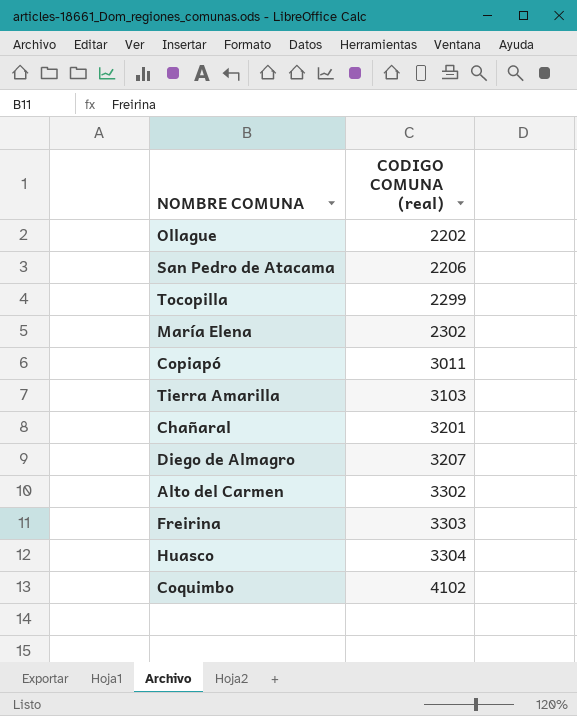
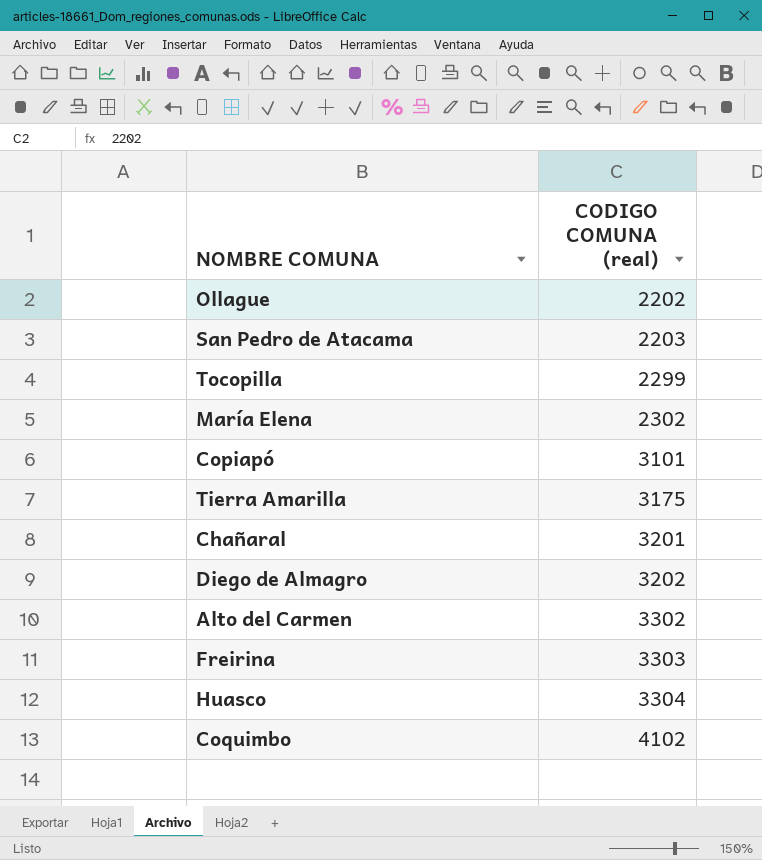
San Pedro de Atacama | CODIGO COMUNA (real): 2206 -> 2203
Copiapó | CODIGO COMUNA (real): 3011 -> 3101
Tierra Amarilla | CODIGO COMUNA (real): 3103 -> 3175
Diego de Almagro | CODIGO COMUNA (real): 3207 -> 3202

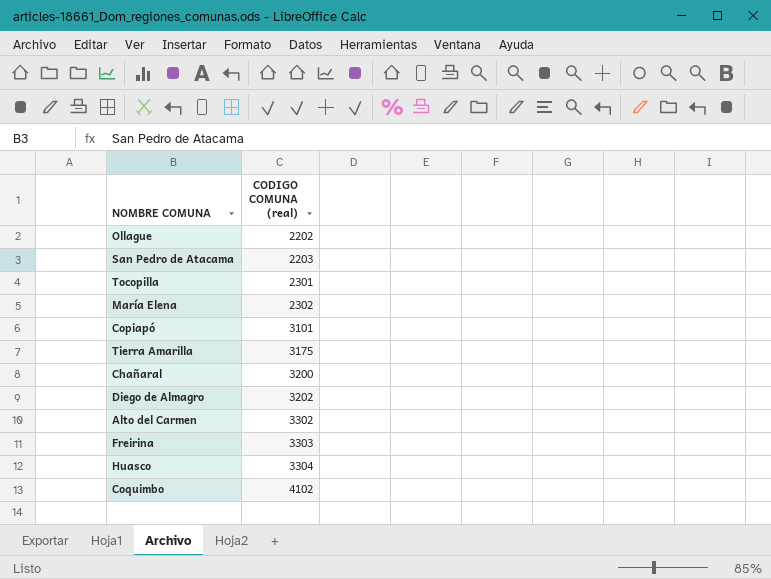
Tocopilla | CODIGO COMUNA (real): 2299 -> 2301
Chañaral | CODIGO COMUNA (real): 3201 -> 3200

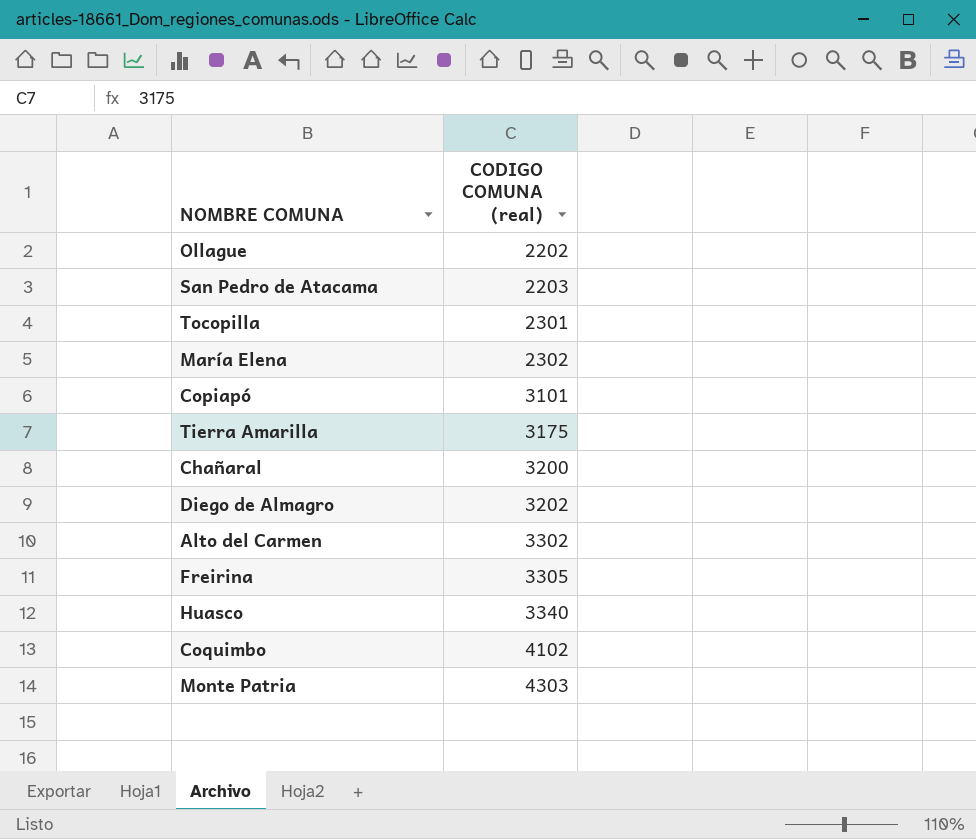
Freirina | CODIGO COMUNA (real): 3303 -> 3305
Huasco | CODIGO COMUNA (real): 3304 -> 3340
row Monte Patria: none -> 4303

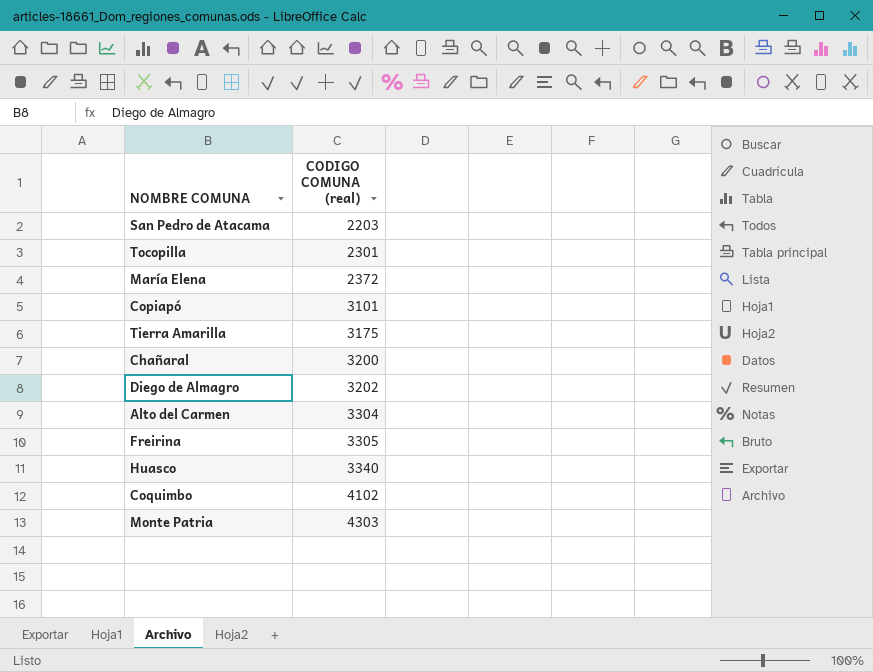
row Ollague: 2202 -> none
María Elena | CODIGO COMUNA (real): 2302 -> 2372
Alto del Carmen | CODIGO COMUNA (real): 3302 -> 3304

